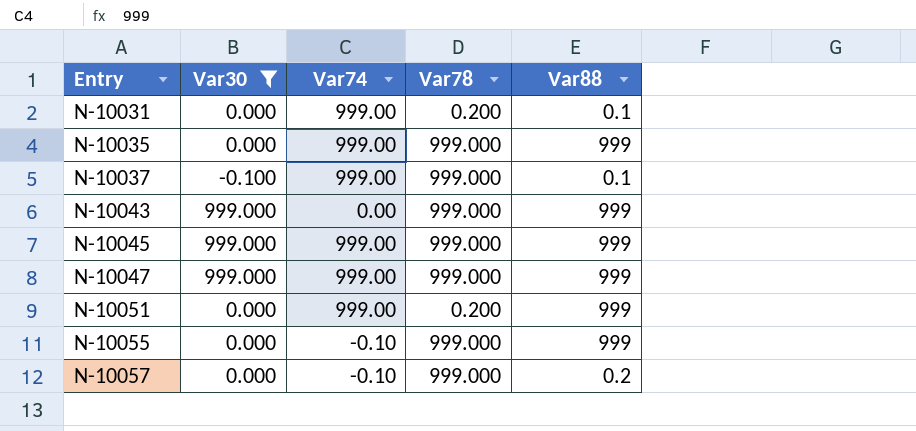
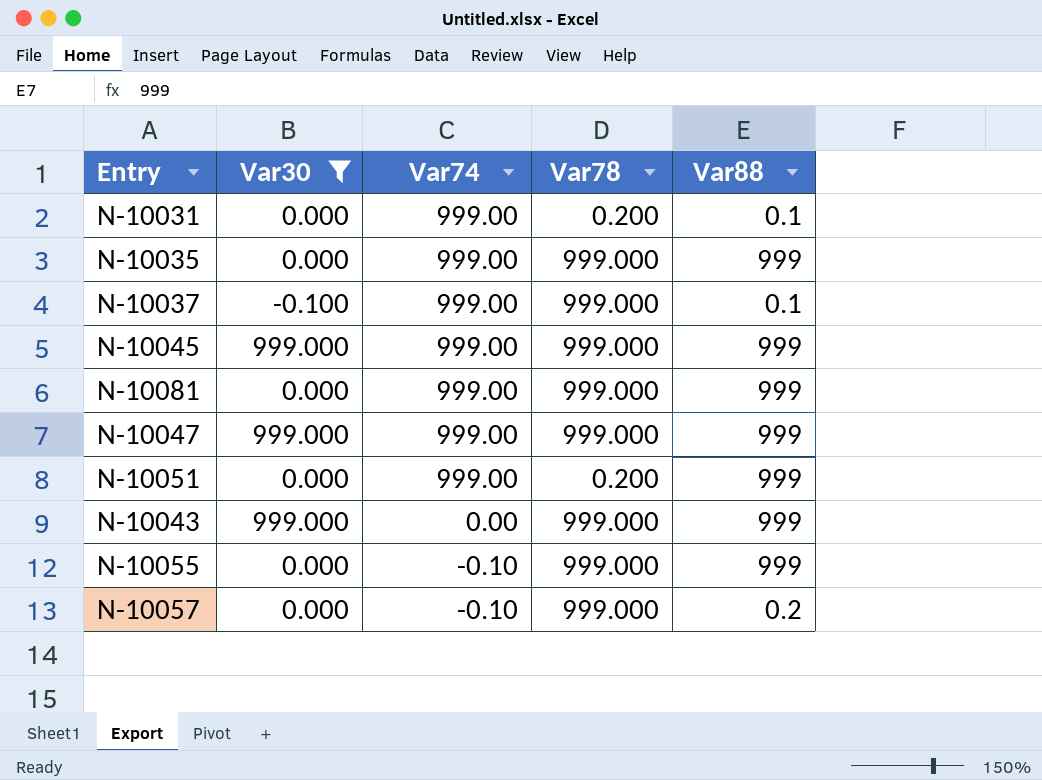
row order: Entry ascending -> Var74 descending
row N-10081: none -> 0.000 | 999.00 | 999.000 | 999

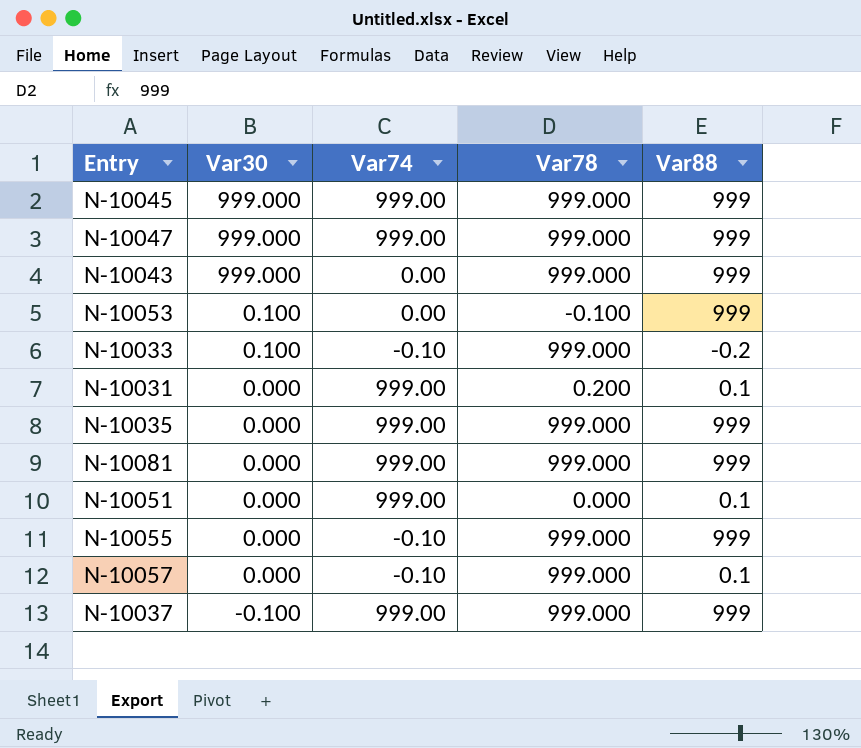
filter: Var30 != 0.100 -> none
row order: Var74 descending -> Var30 descending
N-10051 | Var78: 0.200 -> 0.000
N-10051 | Var88: 999 -> 0.1
N-10057 | Var88: 0.2 -> 0.1
N-10037 | Var88: 0.1 -> 999

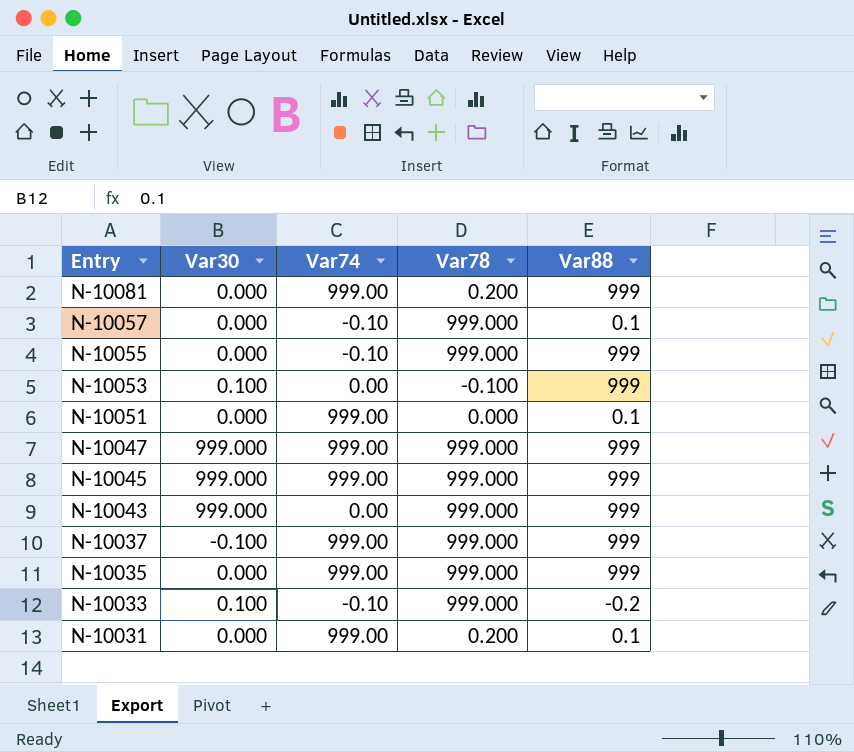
row order: Var30 descending -> Entry descending
N-10081 | Var78: 999.000 -> 0.200

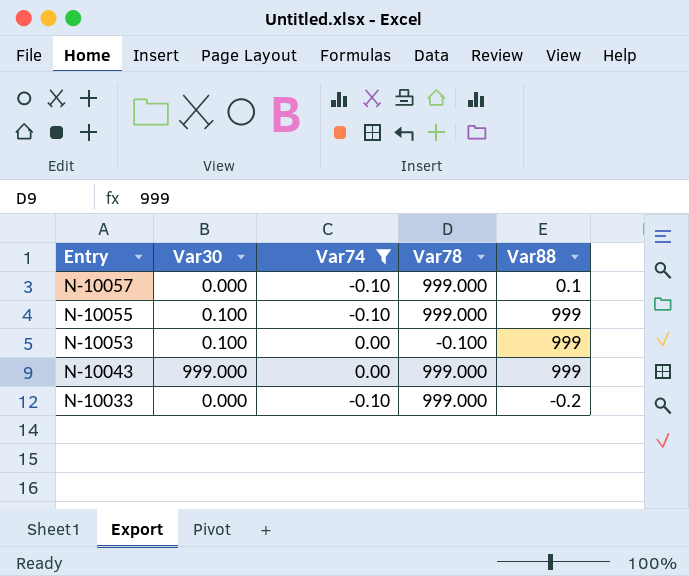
filter: none -> Var74 != 999.00
N-10055 | Var30: 0.000 -> 0.100
N-10033 | Var30: 0.100 -> 0.000

